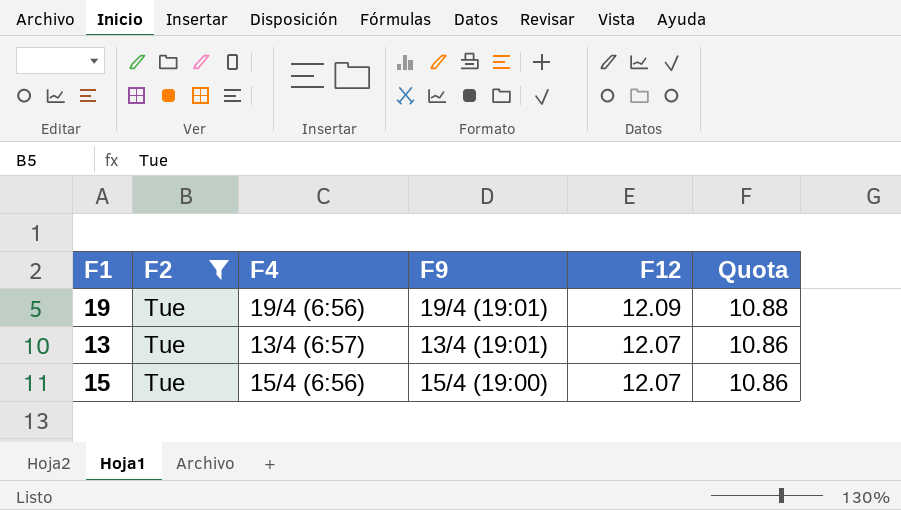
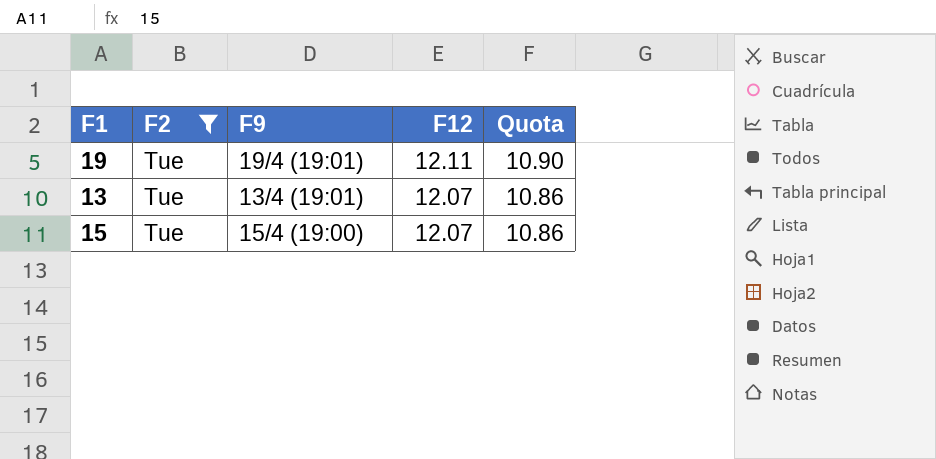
column F4 | position: 3 -> none
19 | F12: 12.09 -> 12.11
19 | Quota: 10.88 -> 10.90

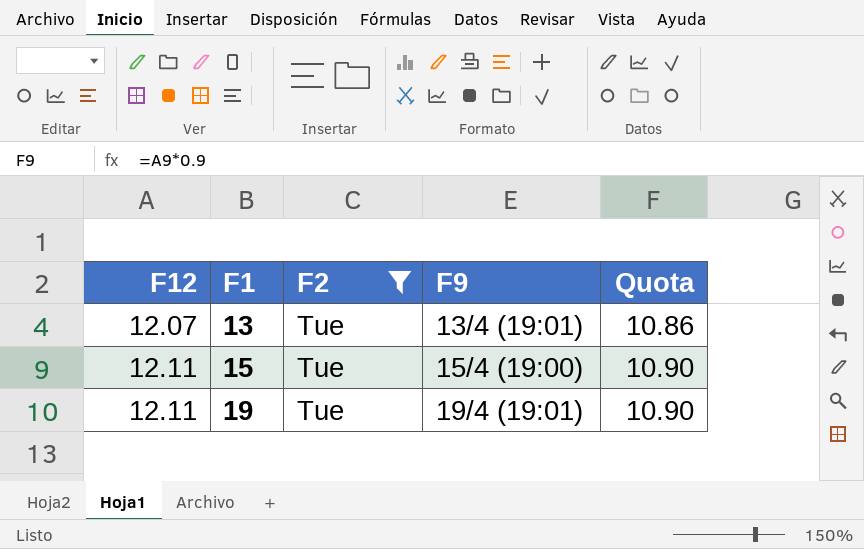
row order: F12 descending -> F12 ascending
column F12 | position: 4 -> 1
15 | F12: 12.07 -> 12.11
15 | Quota: 10.86 -> 10.90

